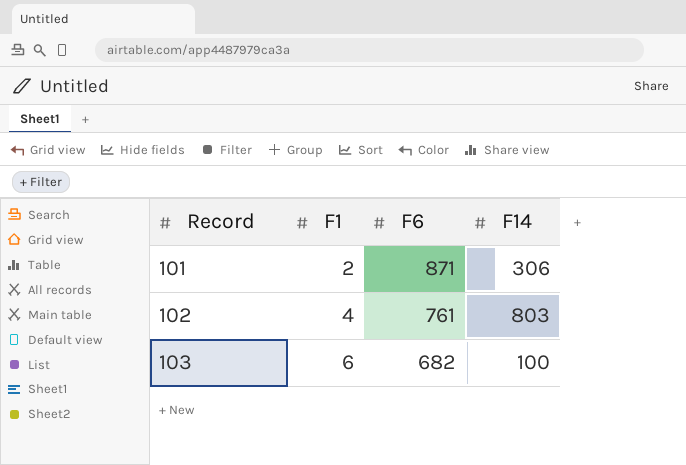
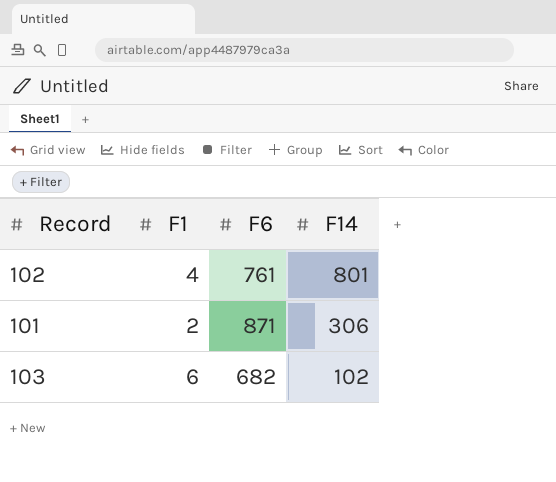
row order: Record ascending -> F14 descending
102 | F14: 803 -> 801
103 | F14: 100 -> 102

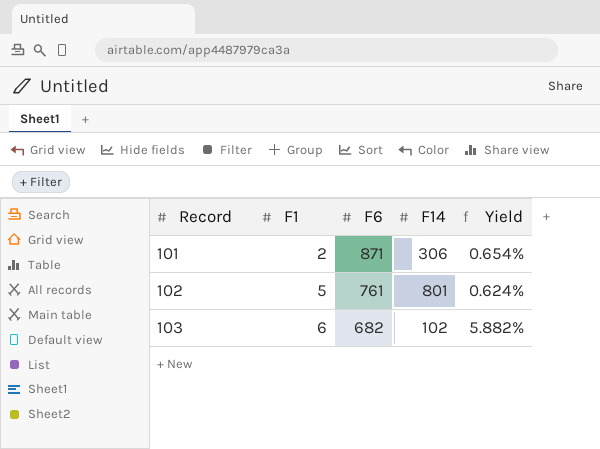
row order: F14 descending -> Record ascending
column Yield | formula: none -> [F1] / [F14]
102 | F1: 4 -> 5

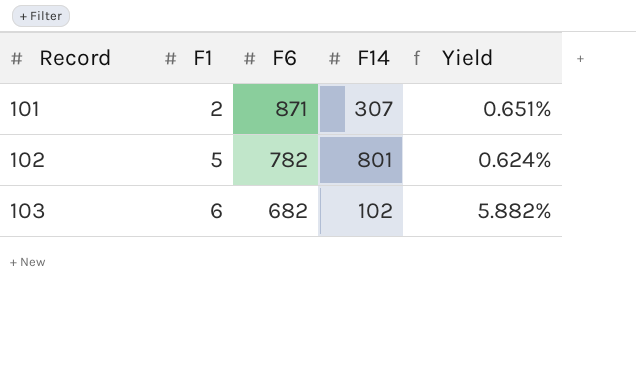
101 | F14: 306 -> 307
101 | Yield: 0.654% -> 0.651%
102 | F6: 761 -> 782

